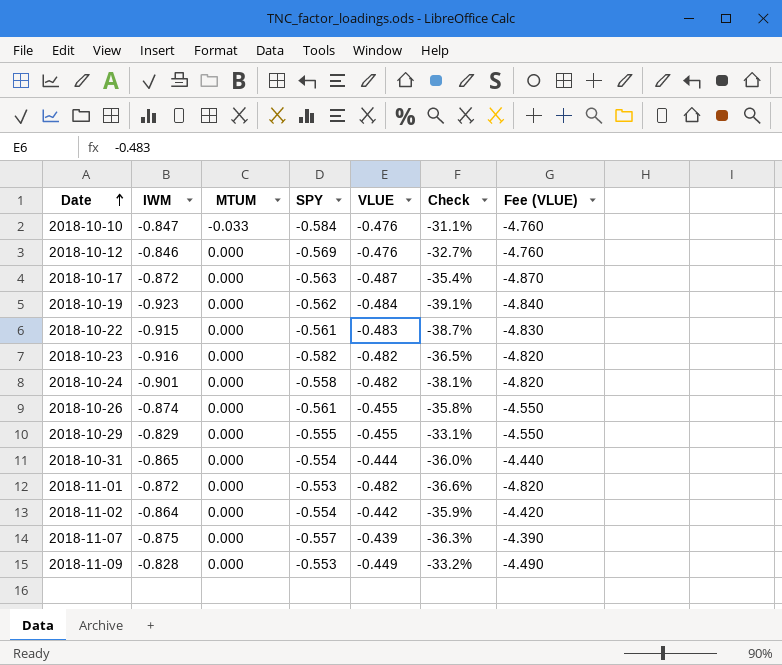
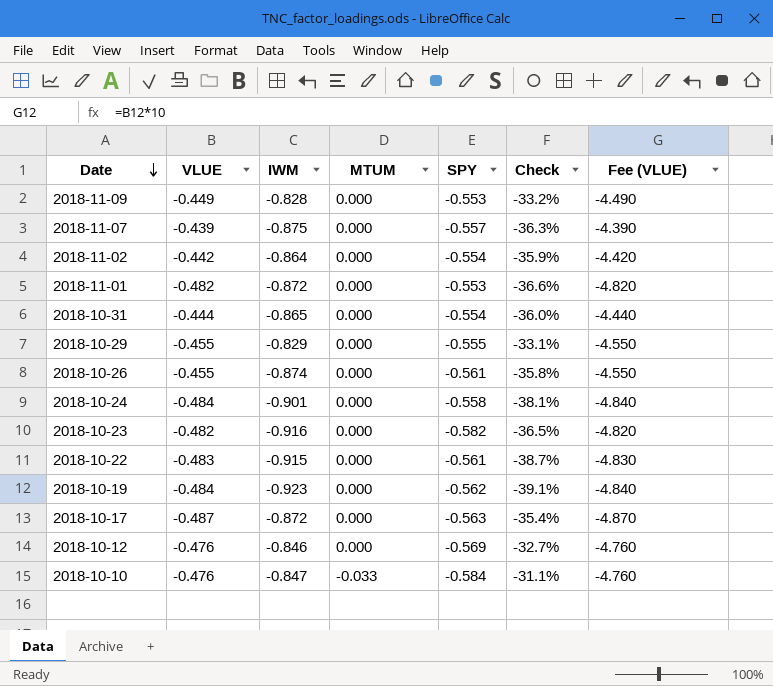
row order: Date ascending -> Date descending
column VLUE | position: 5 -> 2
2018-10-24 | VLUE: -0.482 -> -0.484
2018-10-24 | Fee (VLUE): -4.820 -> -4.840

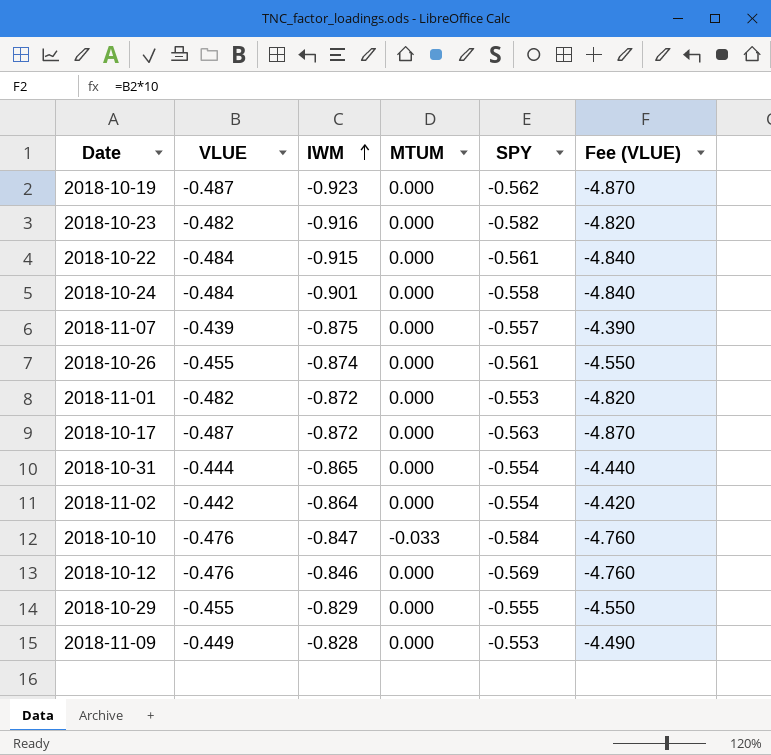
row order: Date descending -> IWM ascending
column Check | formula: ([SPY] - [IWM]) / [IWM] -> none
2018-10-19 | VLUE: -0.484 -> -0.487
2018-10-19 | Fee (VLUE): -4.840 -> -4.870
2018-10-22 | VLUE: -0.483 -> -0.484
2018-10-22 | Fee (VLUE): -4.830 -> -4.840

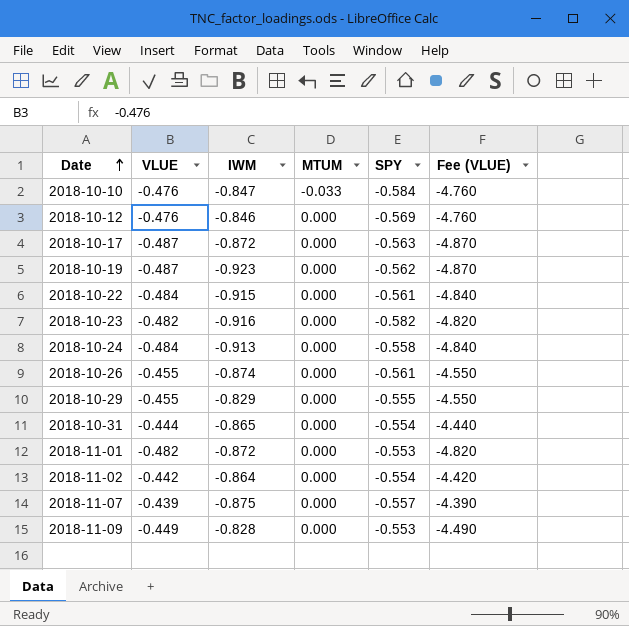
row order: IWM ascending -> Date ascending
2018-10-24 | IWM: -0.901 -> -0.913

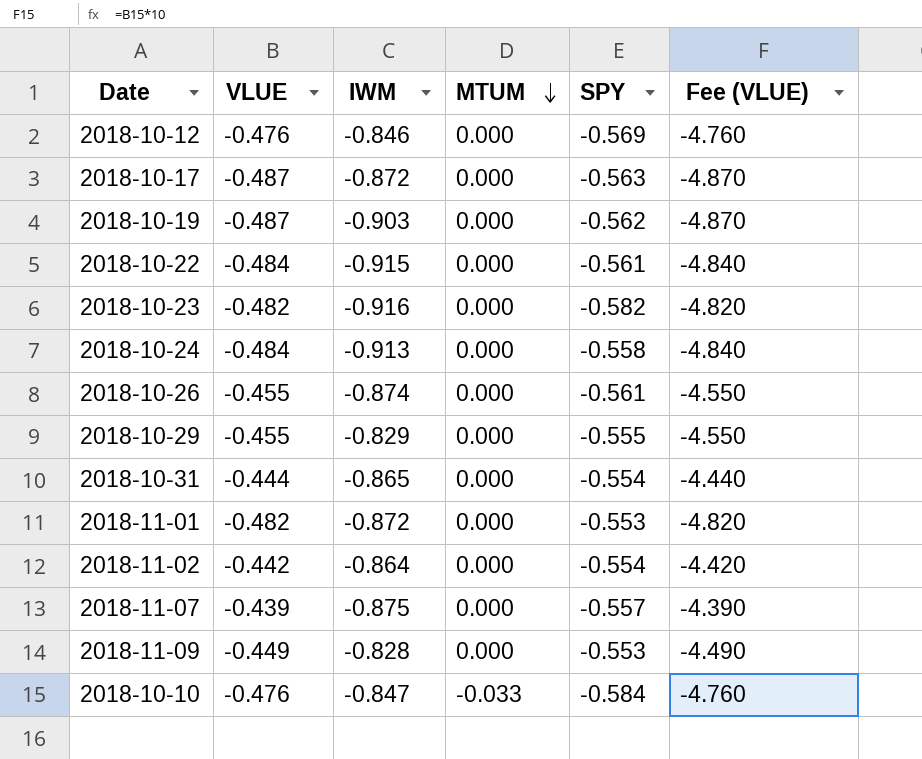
row order: Date ascending -> MTUM descending
2018-10-19 | IWM: -0.923 -> -0.903

